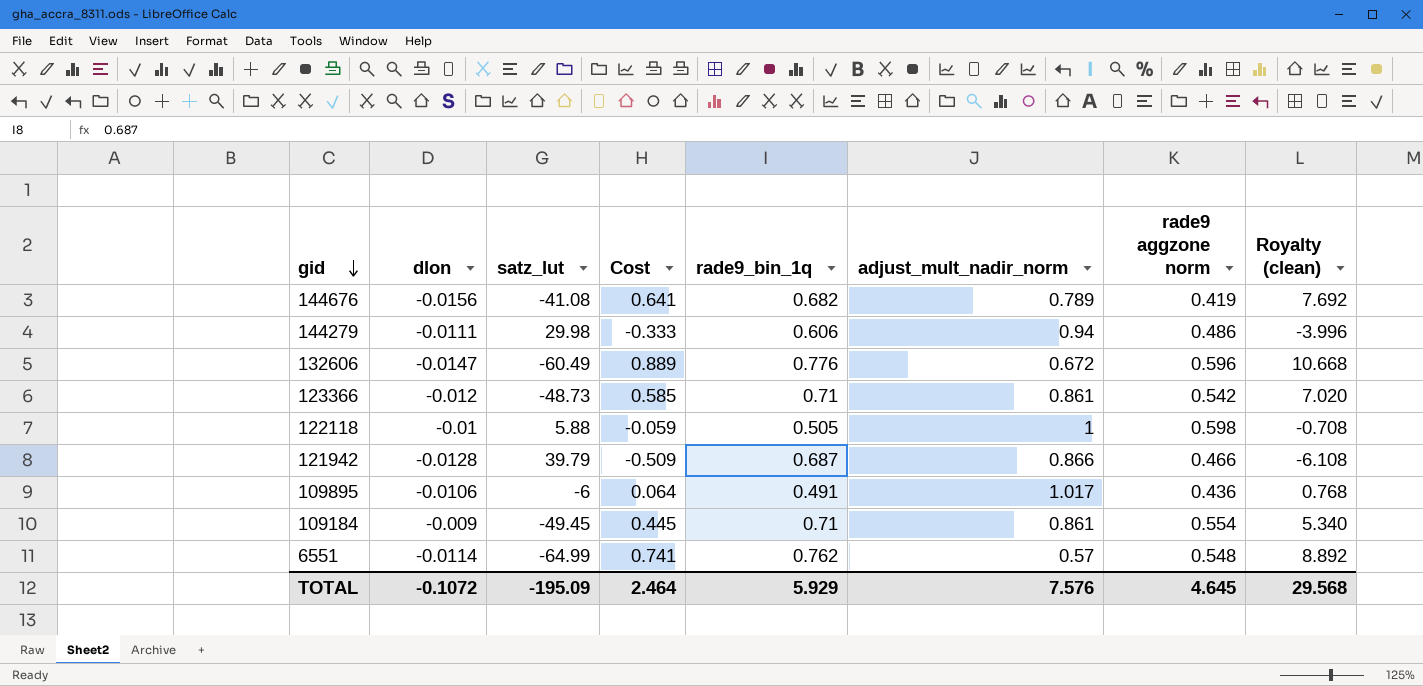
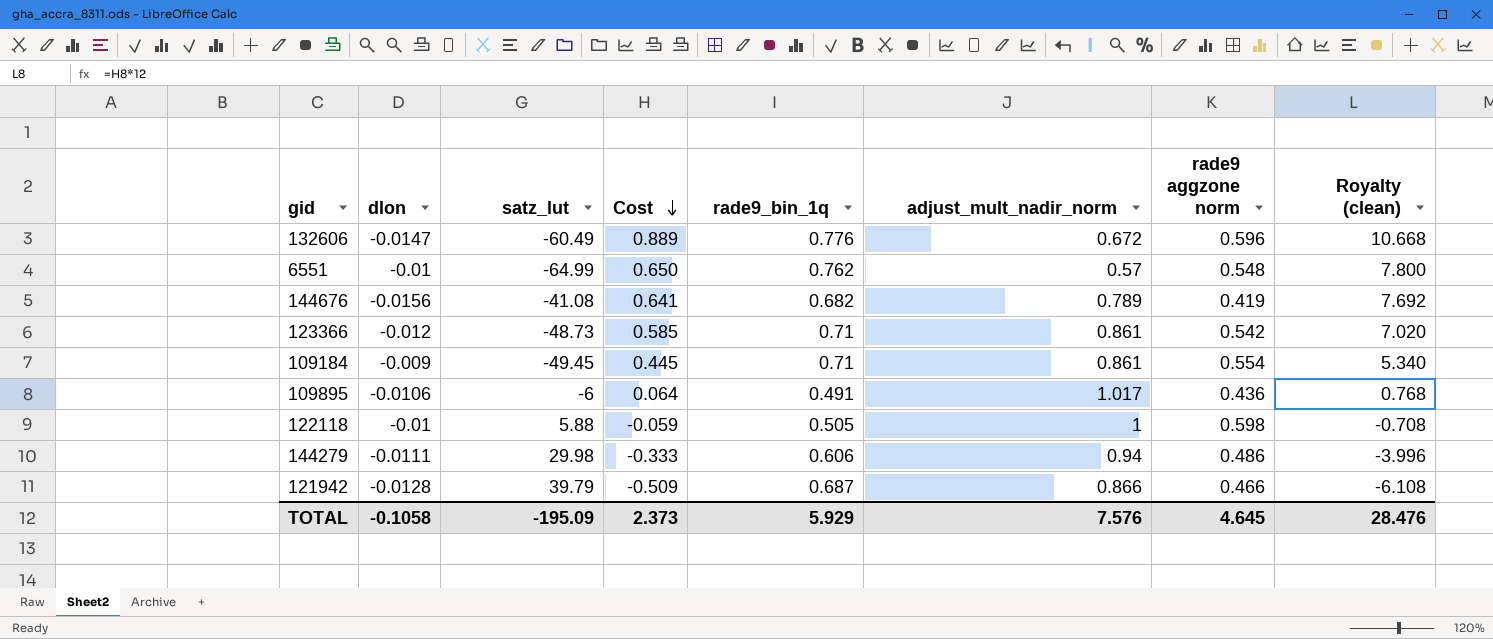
row order: gid descending -> Cost descending
6551 | dlon: -0.0114 -> -0.01
6551 | Cost: 0.741 -> 0.650
6551 | Royalty (clean): 8.892 -> 7.800
TOTAL | dlon: -0.1072 -> -0.1058
TOTAL | Cost: 2.464 -> 2.373
TOTAL | Royalty (clean): 29.568 -> 28.476

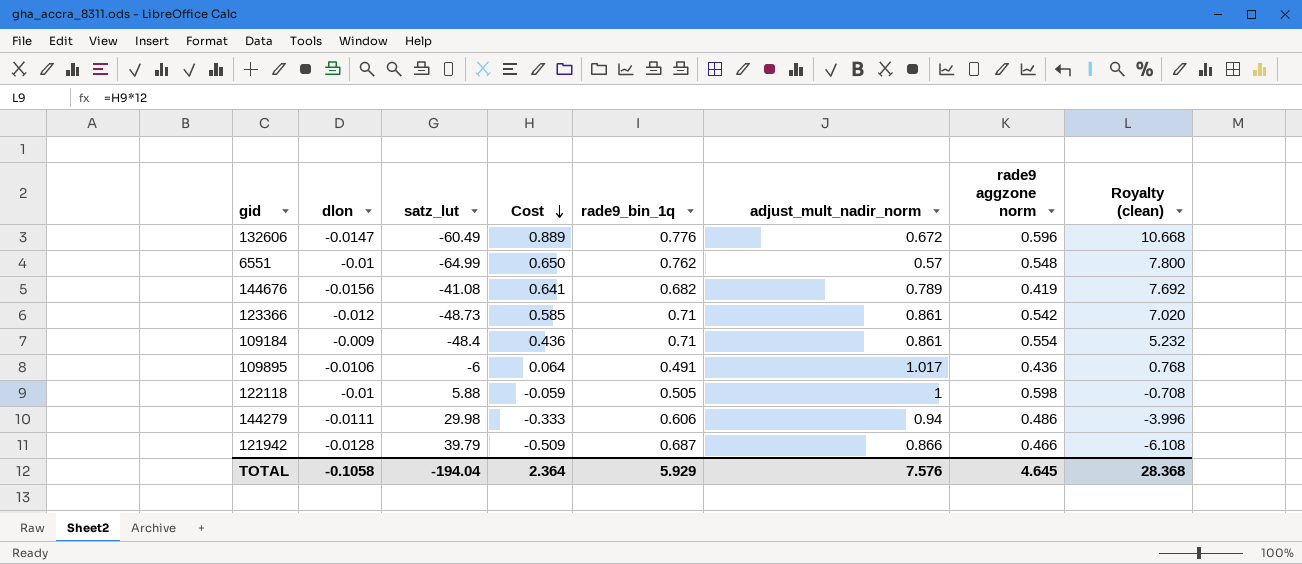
109184 | satz_lut: -49.45 -> -48.4
109184 | Cost: 0.445 -> 0.436
109184 | Royalty (clean): 5.340 -> 5.232
TOTAL | satz_lut: -195.09 -> -194.04
TOTAL | Cost: 2.373 -> 2.364
TOTAL | Royalty (clean): 28.476 -> 28.368

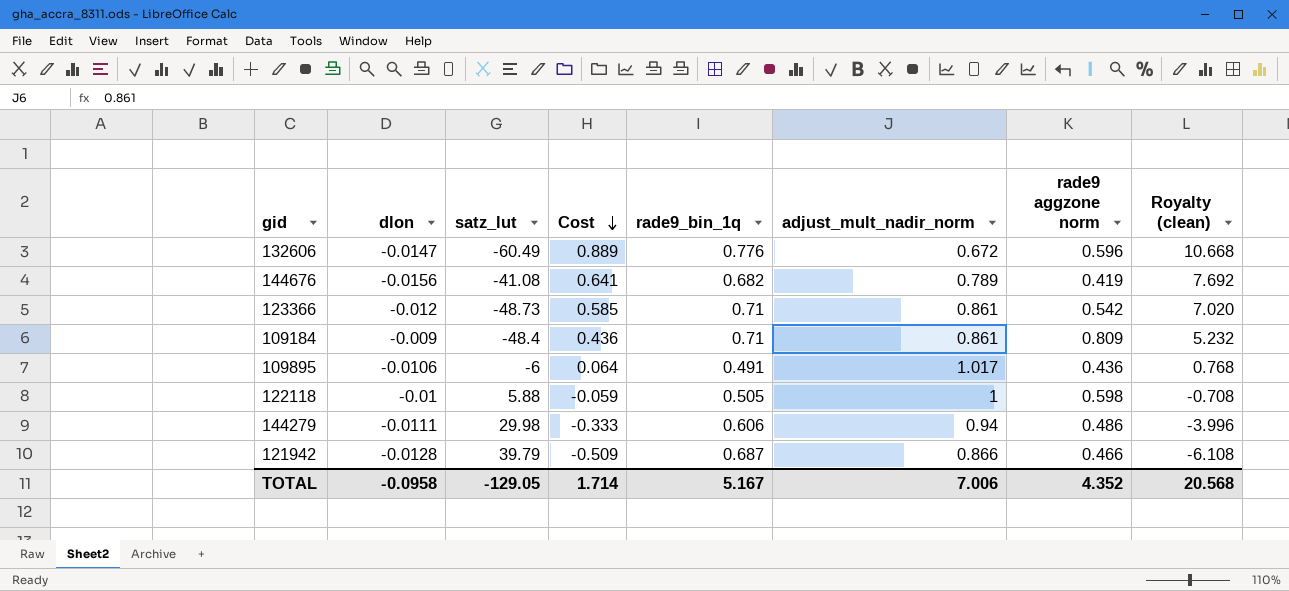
row 6551: -0.01 | -64.99 | 0.650 | 0.762 | 0.57 | 0.548 | 7.800 -> none
109184 | rade9 aggzone norm: 0.554 -> 0.809
TOTAL | dlon: -0.1058 -> -0.0958
TOTAL | satz_lut: -194.04 -> -129.05
TOTAL | Cost: 2.364 -> 1.714
TOTAL | rade9_bin_1q: 5.929 -> 5.167
TOTAL | adjust_mult_nadir_norm: 7.576 -> 7.006
TOTAL | rade9 aggzone norm: 4.645 -> 4.352
TOTAL | Royalty (clean): 28.368 -> 20.568

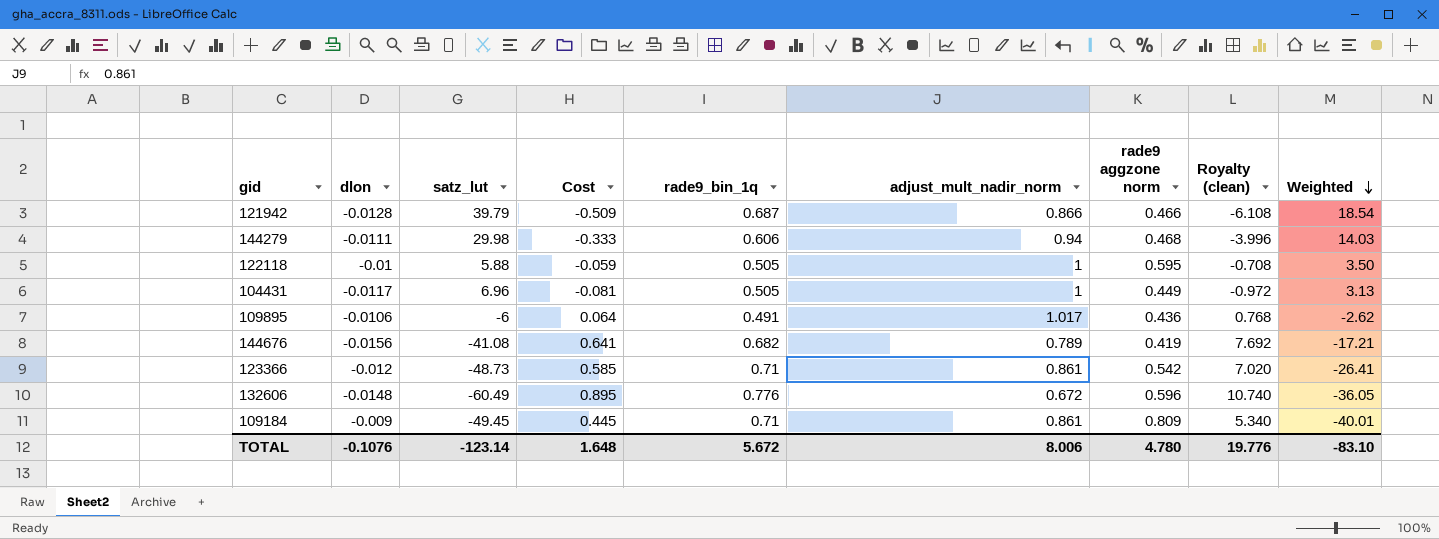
row order: Cost descending -> Weighted descending
column Weighted | formula: none -> [satz_lut] * [rade9 aggzone norm]
144279 | rade9 aggzone norm: 0.486 -> 0.468
122118 | rade9 aggzone norm: 0.598 -> 0.595
row 104431: none -> -0.0117 | 6.96 | -0.081 | 0.505 | 1 | 0.449 | -0.972 | 3.13
132606 | dlon: -0.0147 -> -0.0148
132606 | Cost: 0.889 -> 0.895
132606 | Royalty (clean): 10.668 -> 10.740
109184 | satz_lut: -48.4 -> -49.45
109184 | Cost: 0.436 -> 0.445
109184 | Royalty (clean): 5.232 -> 5.340
TOTAL | dlon: -0.0958 -> -0.1076
TOTAL | satz_lut: -129.05 -> -123.14
TOTAL | Cost: 1.714 -> 1.648
TOTAL | rade9_bin_1q: 5.167 -> 5.672
TOTAL | adjust_mult_nadir_norm: 7.006 -> 8.006
TOTAL | rade9 aggzone norm: 4.352 -> 4.780
TOTAL | Royalty (clean): 20.568 -> 19.776

